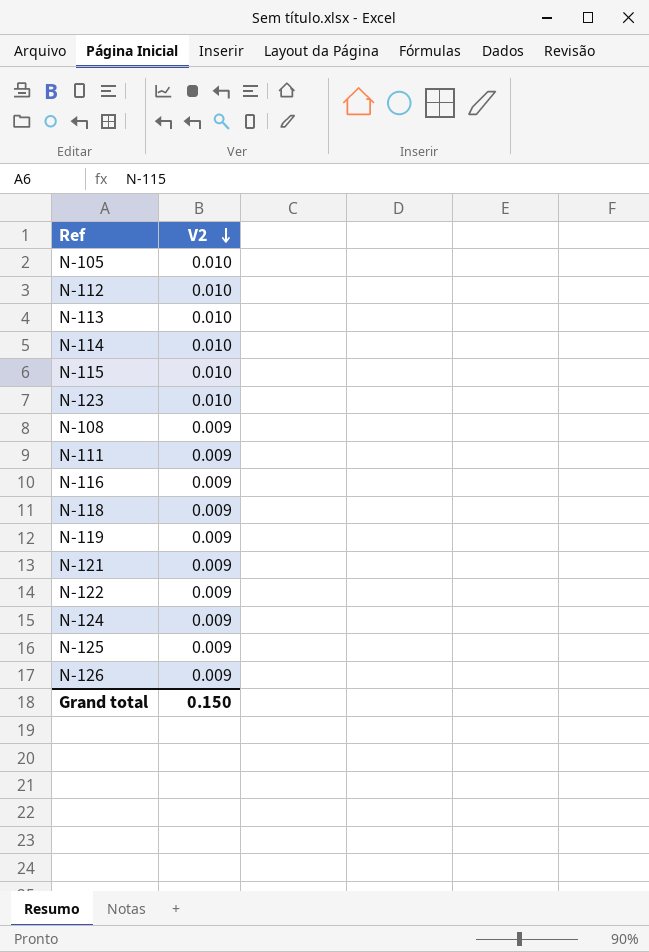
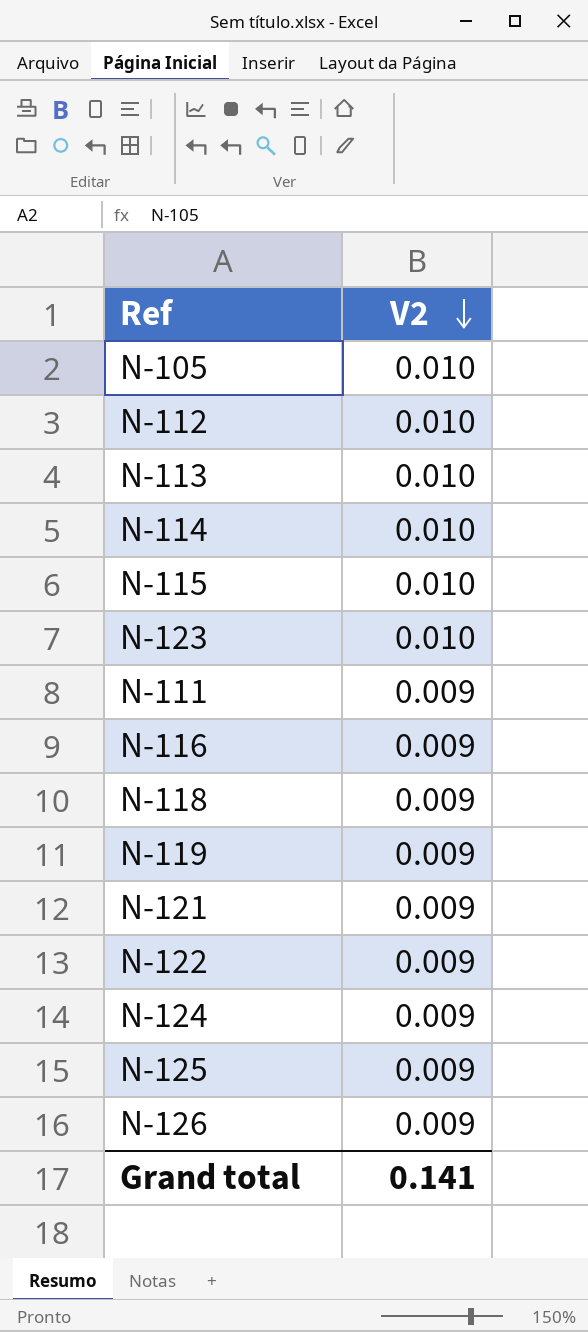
row N-108: 0.009 -> none
Grand total | V2: 0.150 -> 0.141

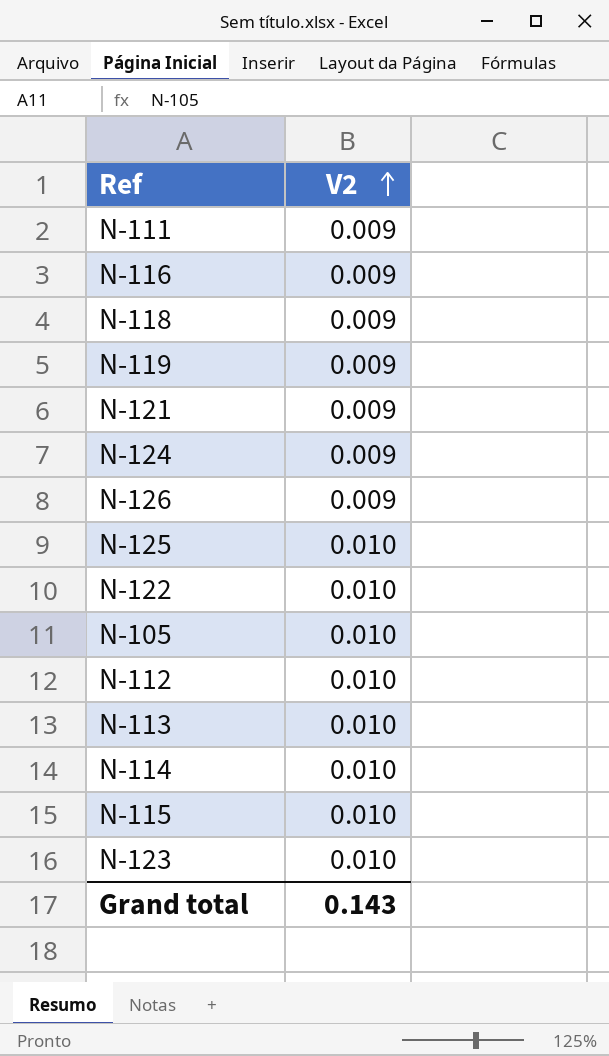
row order: V2 descending -> V2 ascending
N-125 | V2: 0.009 -> 0.010
N-122 | V2: 0.009 -> 0.010
Grand total | V2: 0.141 -> 0.143

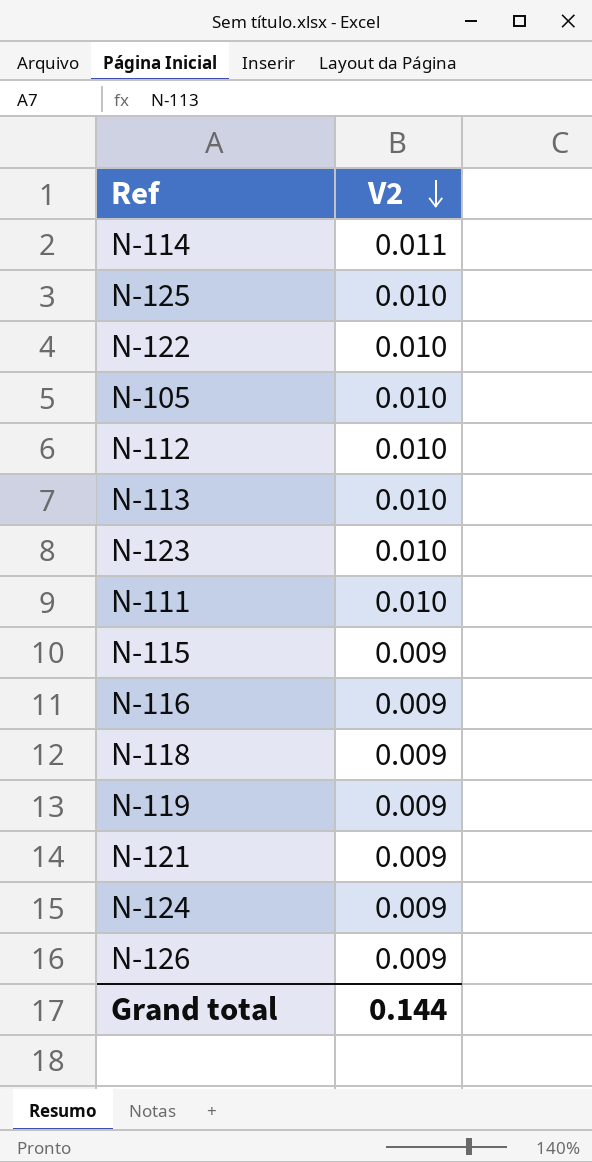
row order: V2 ascending -> V2 descending
N-114 | V2: 0.010 -> 0.011
N-111 | V2: 0.009 -> 0.010
N-115 | V2: 0.010 -> 0.009
Grand total | V2: 0.143 -> 0.144

